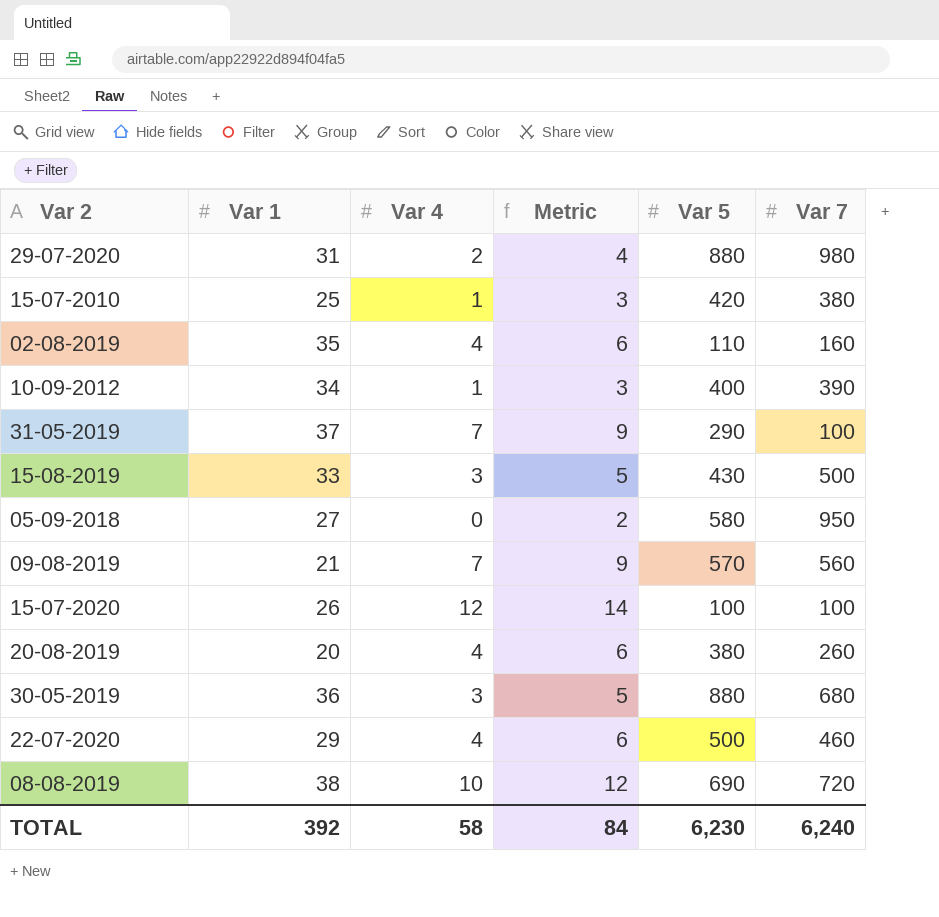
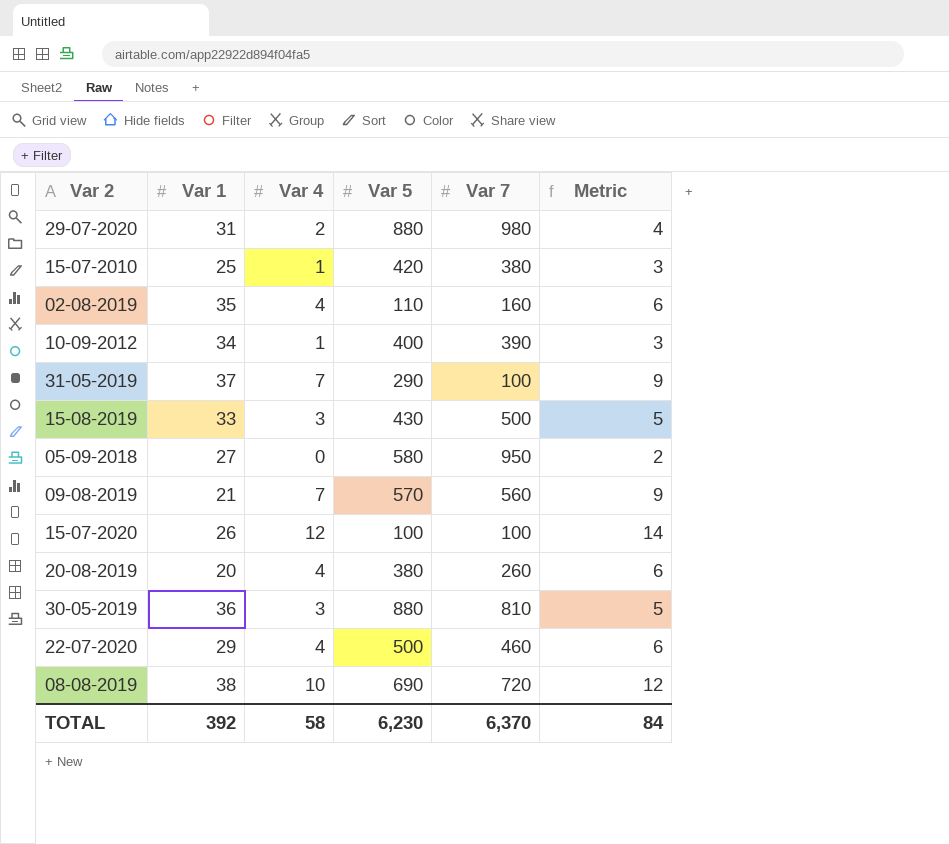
column Metric | position: 4 -> 6
30-05-2019 | Var 7: 680 -> 810
TOTAL | Var 7: 6,240 -> 6,370

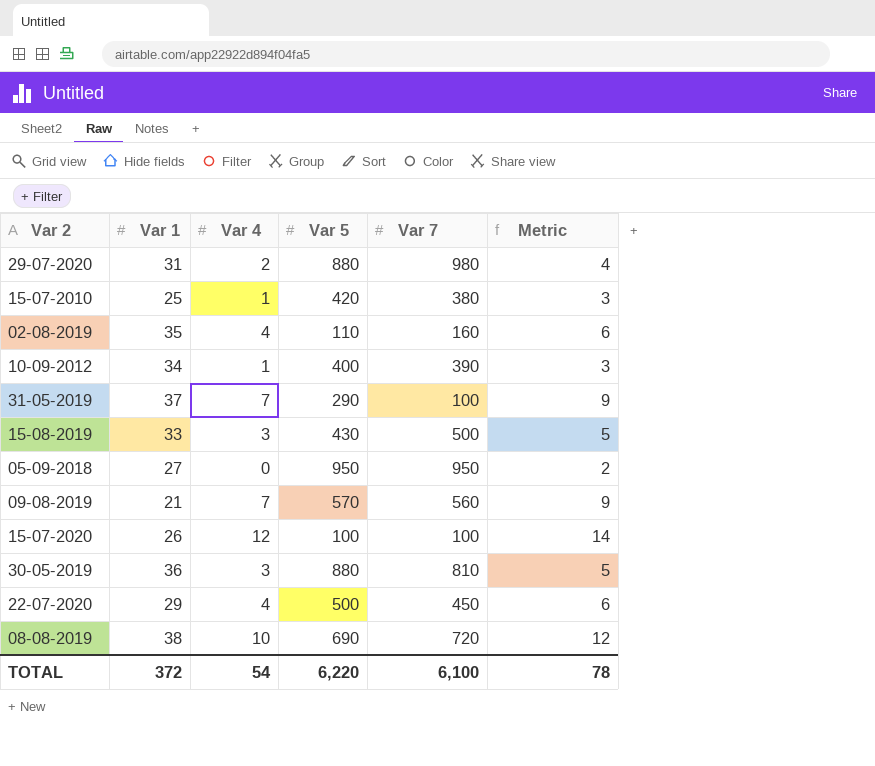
row 20-08-2019: 20 | 4 | 380 | 260 | 6 -> none
05-09-2018 | Var 5: 580 -> 950
22-07-2020 | Var 7: 460 -> 450
TOTAL | Var 1: 392 -> 372
TOTAL | Var 4: 58 -> 54
TOTAL | Var 5: 6,230 -> 6,220
TOTAL | Var 7: 6,370 -> 6,100
TOTAL | Metric: 84 -> 78

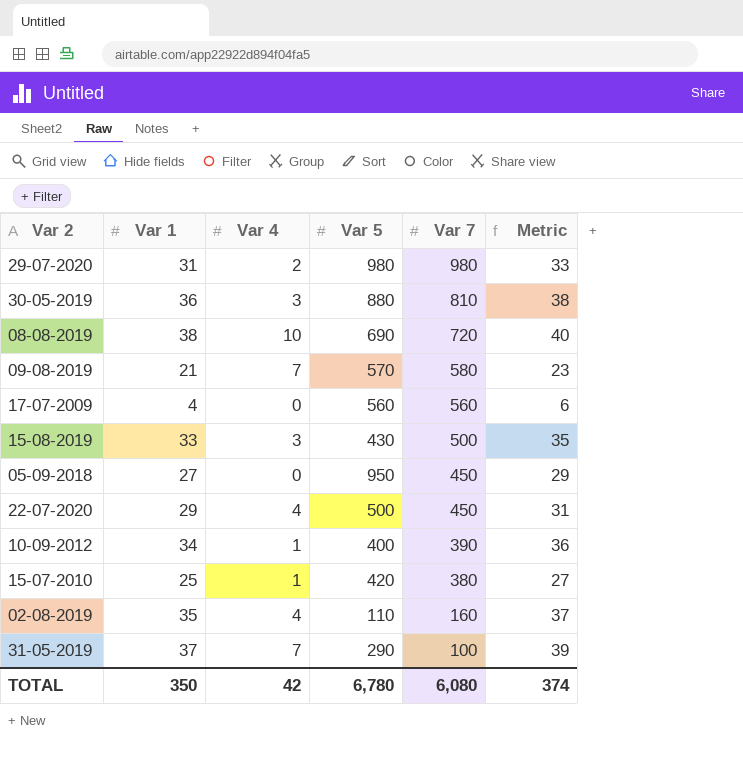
row order: none -> Var 7 descending
column Metric | formula: [Var 4] + 2 -> [Var 1] + 2
row 15-07-2020: 26 | 12 | 100 | 100 | 14 -> none
29-07-2020 | Var 5: 880 -> 980
09-08-2019 | Var 7: 560 -> 580
row 17-07-2009: none -> 4 | 0 | 560 | 560 | 6
05-09-2018 | Var 7: 950 -> 450
TOTAL | Var 1: 372 -> 350
TOTAL | Var 4: 54 -> 42
TOTAL | Var 5: 6,220 -> 6,780
TOTAL | Var 7: 6,100 -> 6,080
TOTAL | Metric: 78 -> 374

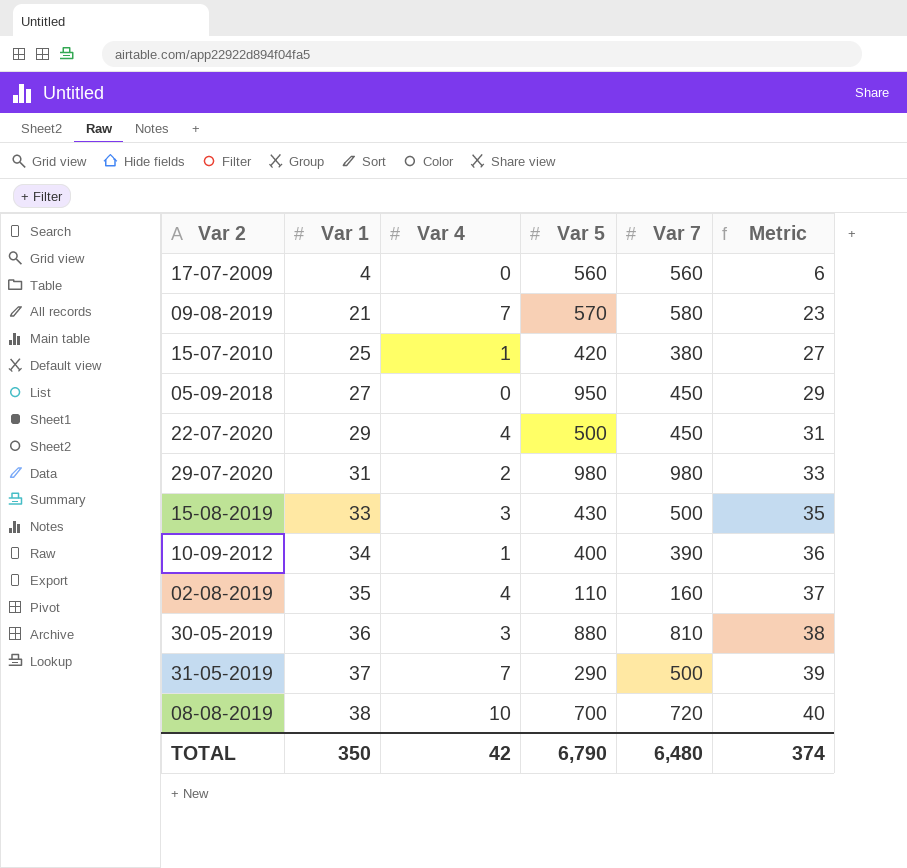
row order: Var 7 descending -> Var 1 ascending
31-05-2019 | Var 7: 100 -> 500
08-08-2019 | Var 5: 690 -> 700
TOTAL | Var 5: 6,780 -> 6,790
TOTAL | Var 7: 6,080 -> 6,480

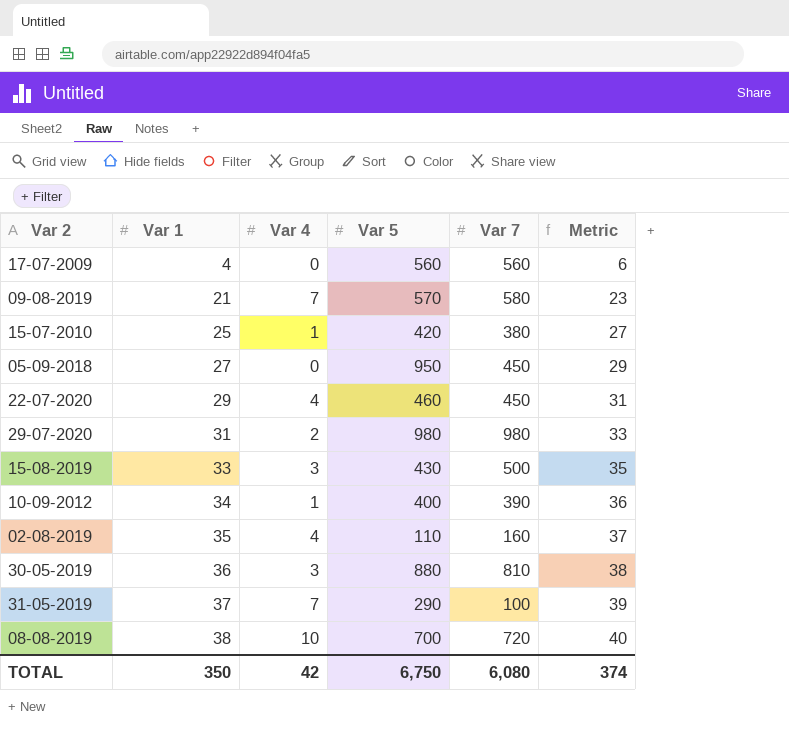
22-07-2020 | Var 5: 500 -> 460
31-05-2019 | Var 7: 500 -> 100
TOTAL | Var 5: 6,790 -> 6,750
TOTAL | Var 7: 6,480 -> 6,080

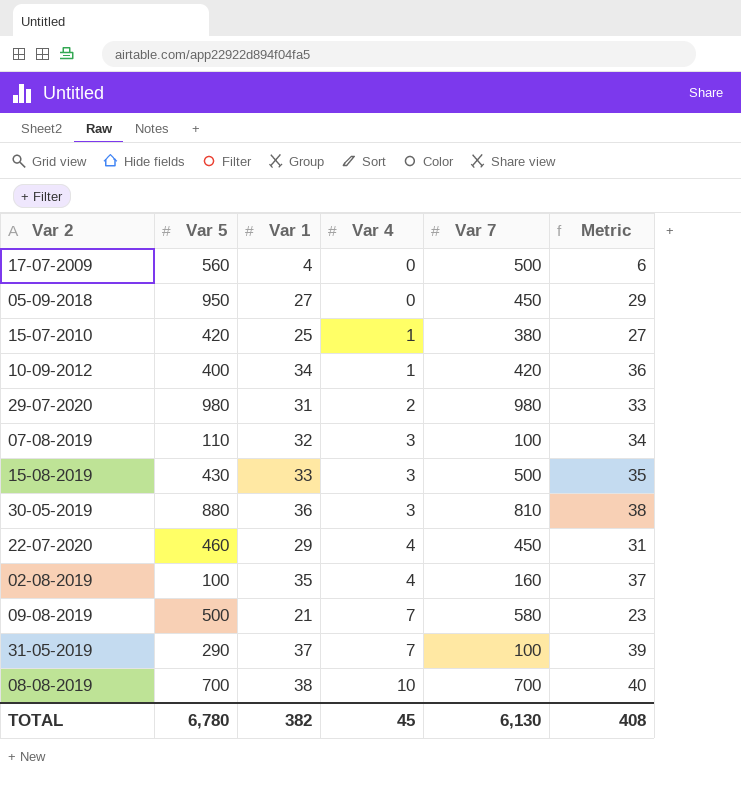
row order: Var 1 ascending -> Var 4 ascending
column Var 5 | position: 4 -> 2
17-07-2009 | Var 7: 560 -> 500
10-09-2012 | Var 7: 390 -> 420
row 07-08-2019: none -> 110 | 32 | 3 | 100 | 34
02-08-2019 | Var 5: 110 -> 100
09-08-2019 | Var 5: 570 -> 500
08-08-2019 | Var 7: 720 -> 700
TOTAL | Var 5: 6,750 -> 6,780
TOTAL | Var 1: 350 -> 382
TOTAL | Var 4: 42 -> 45
TOTAL | Var 7: 6,080 -> 6,130
TOTAL | Metric: 374 -> 408

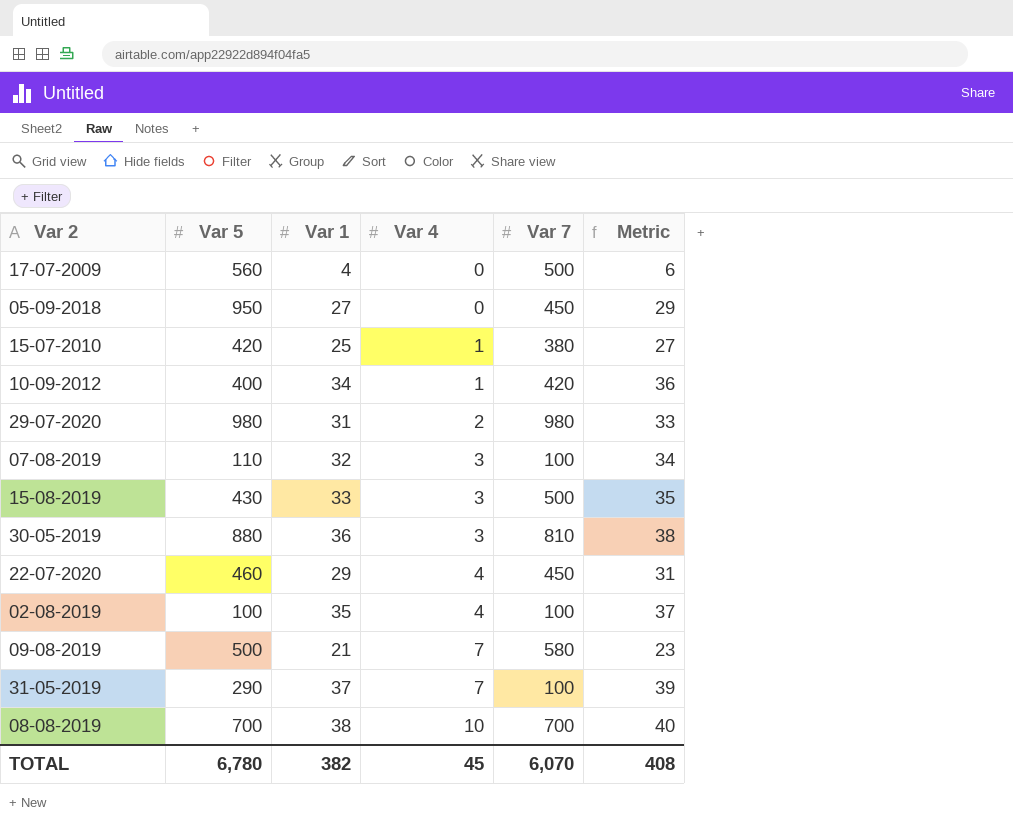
02-08-2019 | Var 7: 160 -> 100
TOTAL | Var 7: 6,130 -> 6,070

